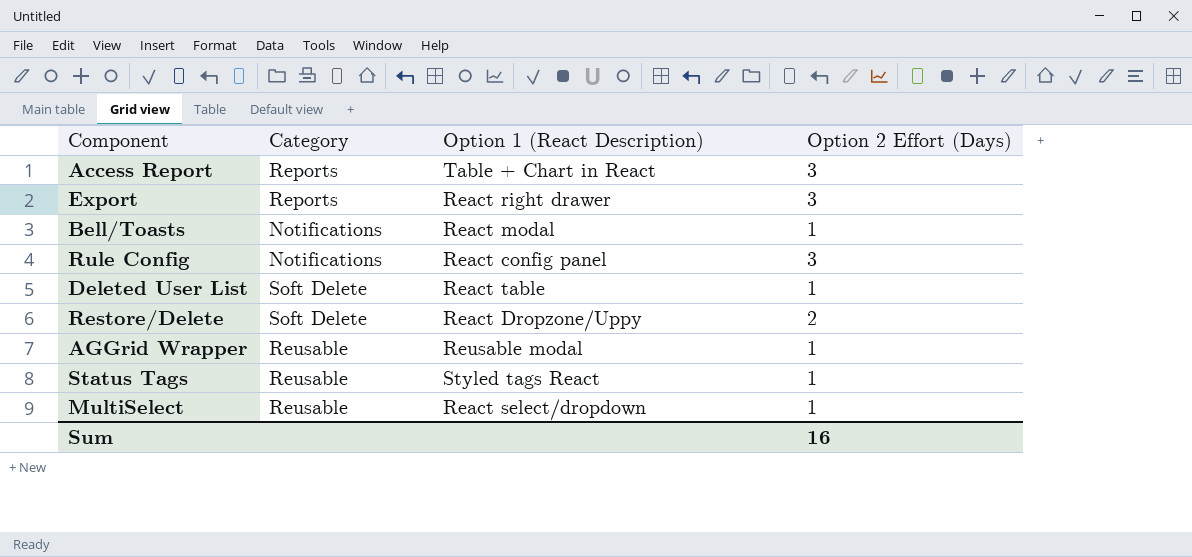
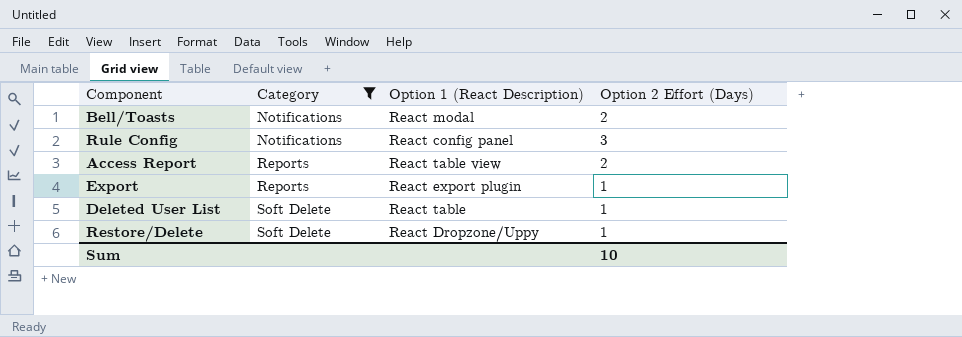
filter: none -> Category != Reusable
row order: none -> Category ascending
Bell/Toasts | Option 2 Effort (Days): 1 -> 2
Access Report | Option 1 (React Description): Table + Chart in React -> React table view
Access Report | Option 2 Effort (Days): 3 -> 2
Export | Option 1 (React Description): React right drawer -> React export plugin
Export | Option 2 Effort (Days): 3 -> 1
Restore/Delete | Option 2 Effort (Days): 2 -> 1
Sum | Option 2 Effort (Days): 16 -> 10

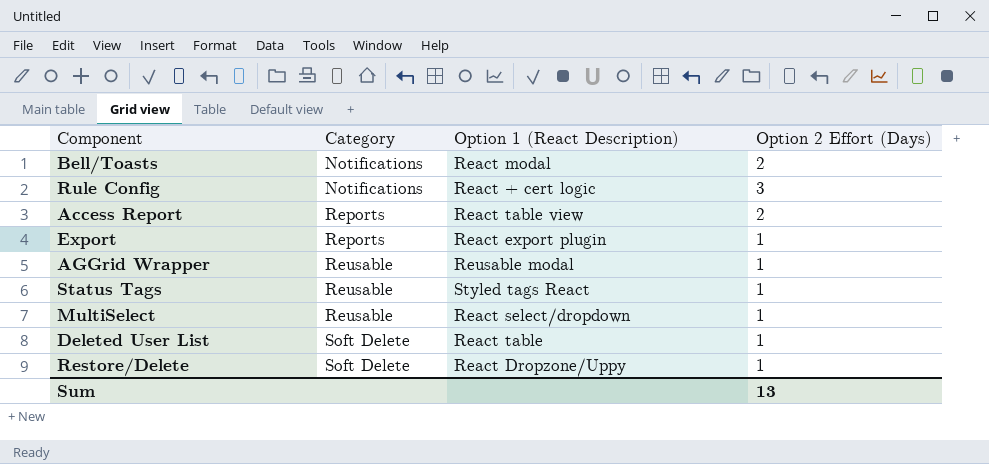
filter: Category != Reusable -> none
Rule Config | Option 1 (React Description): React config panel -> React + cert logic
Sum | Option 2 Effort (Days): 10 -> 13

